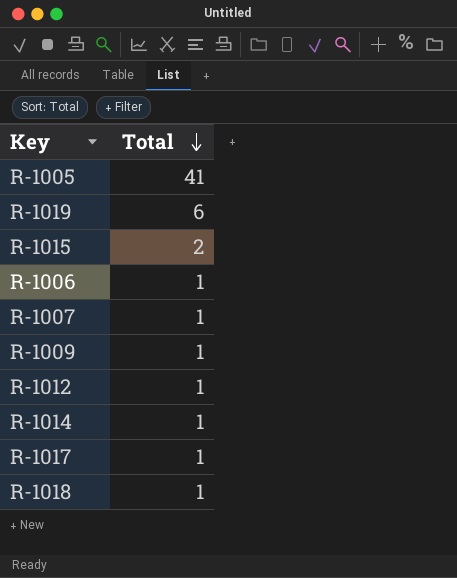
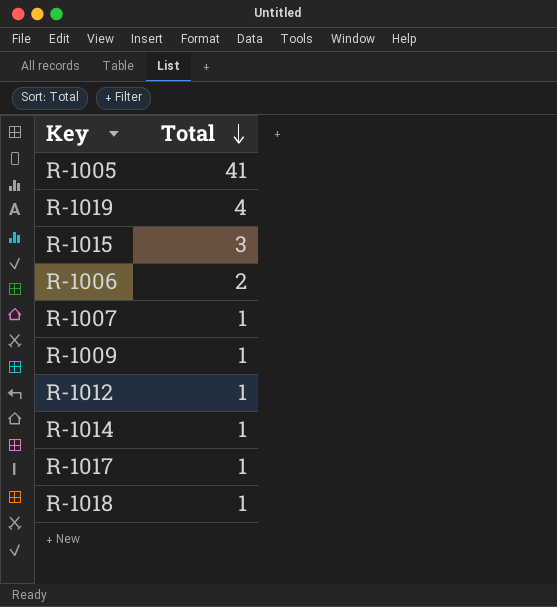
R-1019 | Total: 6 -> 4
R-1015 | Total: 2 -> 3
R-1006 | Total: 1 -> 2

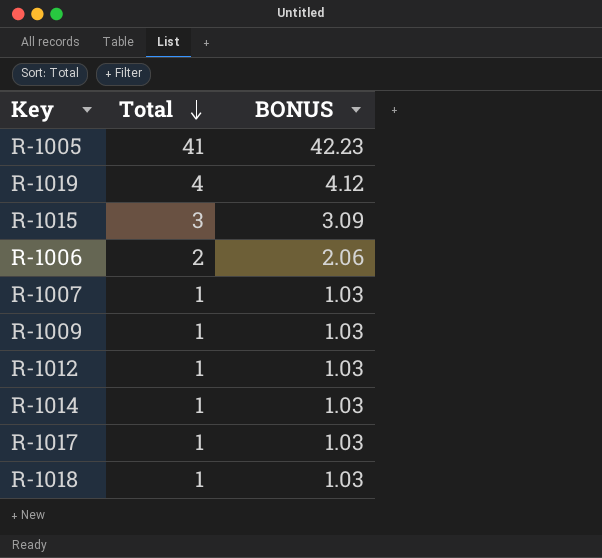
column BONUS | formula: none -> [Total] * 1.03

